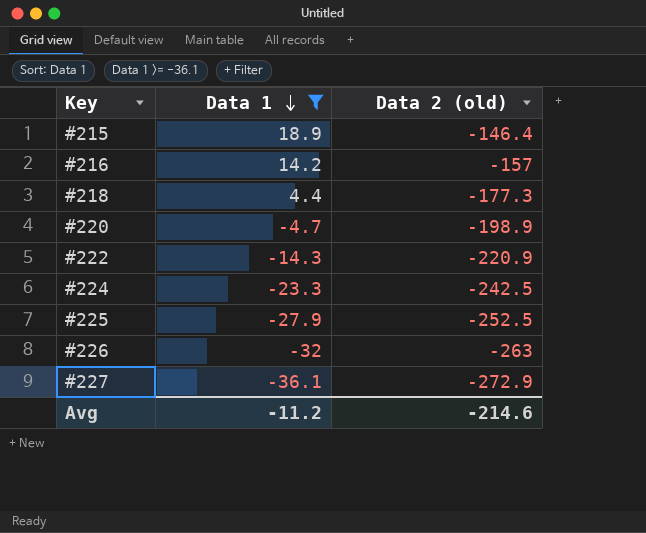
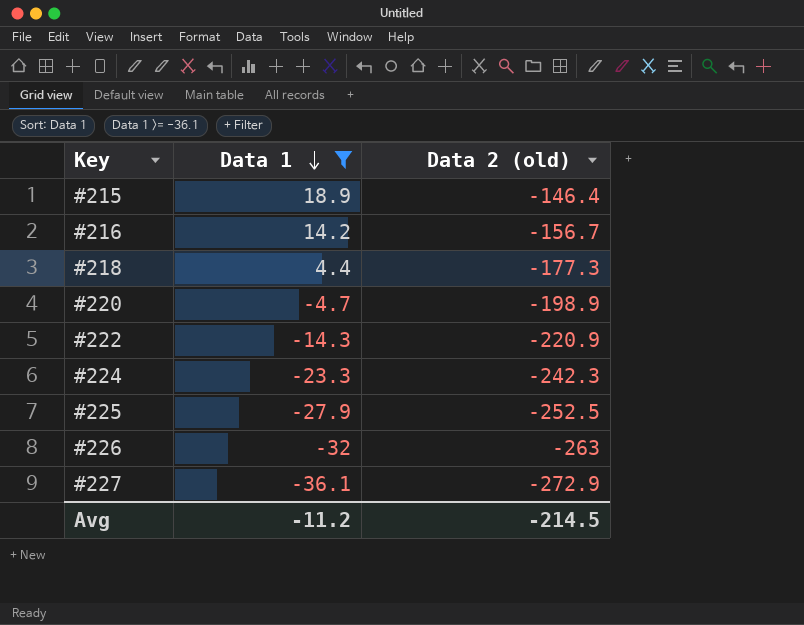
#216 | Data 2 (old): -157 -> -156.7
#224 | Data 2 (old): -242.5 -> -242.3
Avg | Data 2 (old): -214.6 -> -214.5

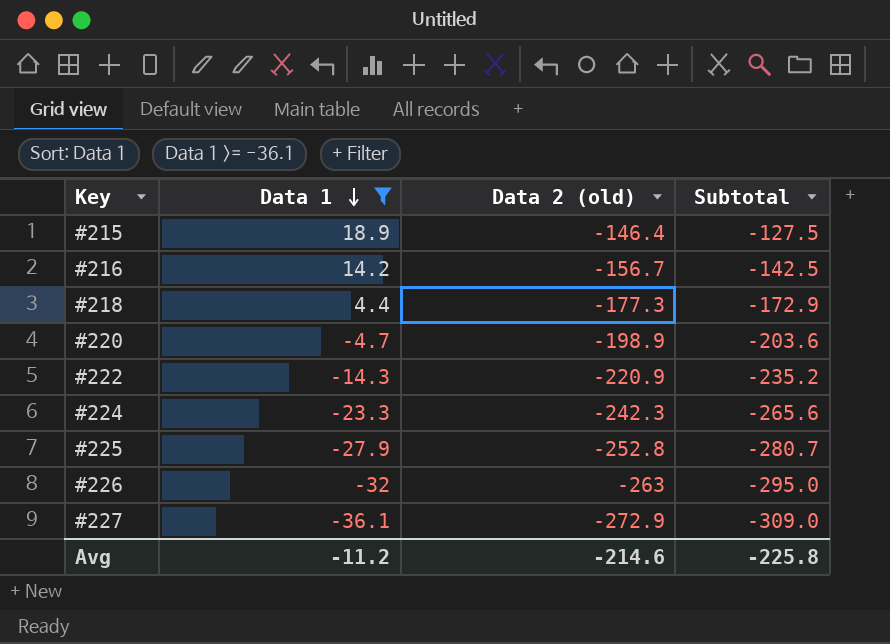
column Subtotal | formula: none -> [Data 1] + [Data 2 (old)]
#225 | Data 2 (old): -252.5 -> -252.8
Avg | Data 2 (old): -214.5 -> -214.6

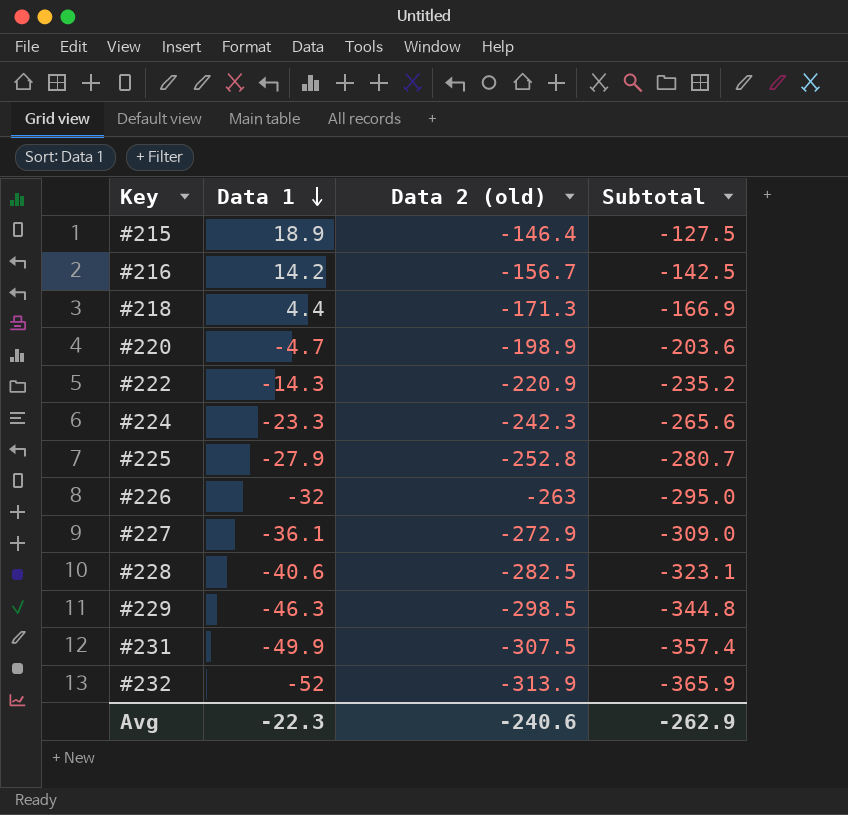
filter: Data 1 >= -36.1 -> none
#218 | Data 2 (old): -177.3 -> -171.3
#218 | Subtotal: -172.9 -> -166.9
Avg | Data 1: -11.2 -> -22.3
Avg | Data 2 (old): -214.6 -> -240.6
Avg | Subtotal: -225.8 -> -262.9

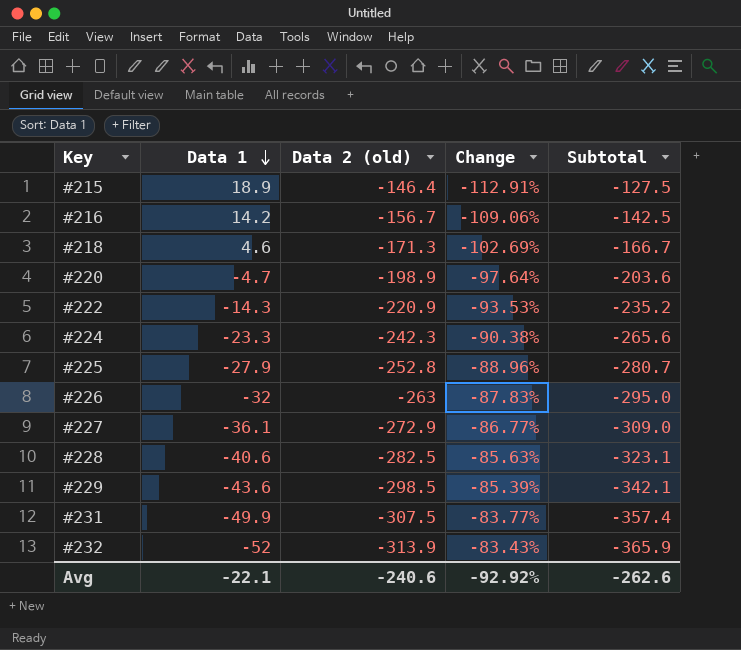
column Change | formula: none -> ([Data 1] - [Data 2 (old)]) / [Data 2 (old)]
#218 | Data 1: 4.4 -> 4.6
#218 | Subtotal: -166.9 -> -166.7
#229 | Data 1: -46.3 -> -43.6
#229 | Subtotal: -344.8 -> -342.1
Avg | Data 1: -22.3 -> -22.1
Avg | Subtotal: -262.9 -> -262.6

